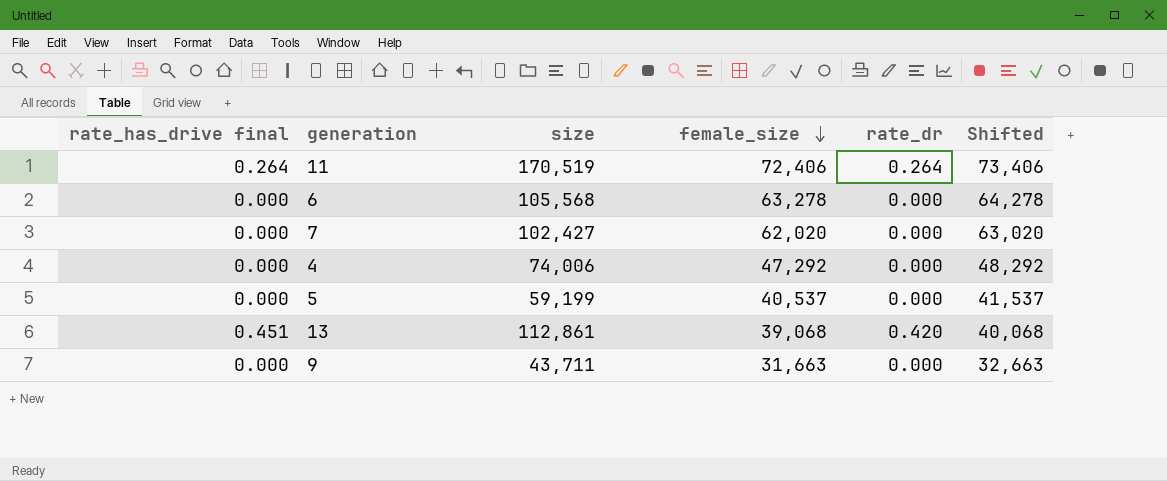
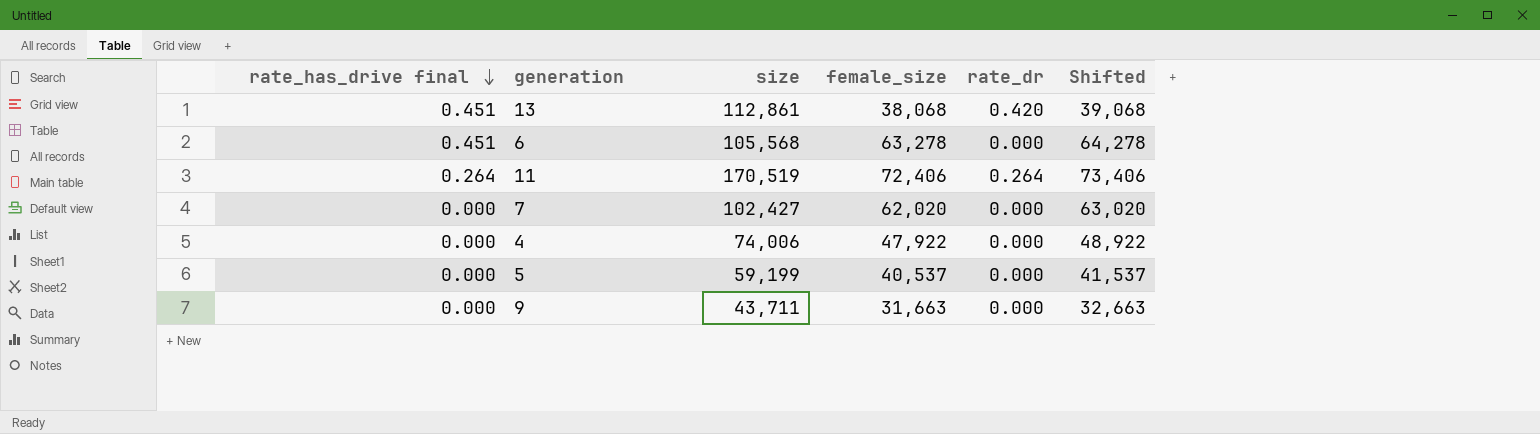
row order: female_size descending -> rate_has_drive final descending
13 | female_size: 39,068 -> 38,068
13 | Shifted: 40,068 -> 39,068
6 | rate_has_drive final: 0.000 -> 0.451
4 | female_size: 47,292 -> 47,922
4 | Shifted: 48,292 -> 48,922

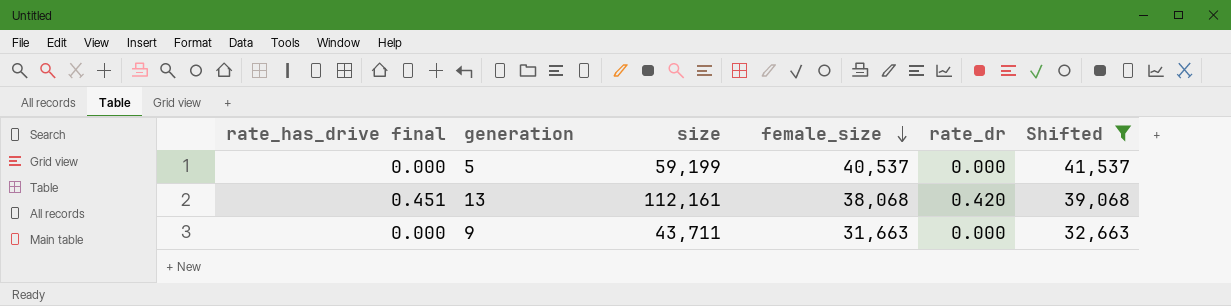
filter: none -> Shifted <= 41,537
row order: rate_has_drive final descending -> female_size descending
13 | size: 112,861 -> 112,161

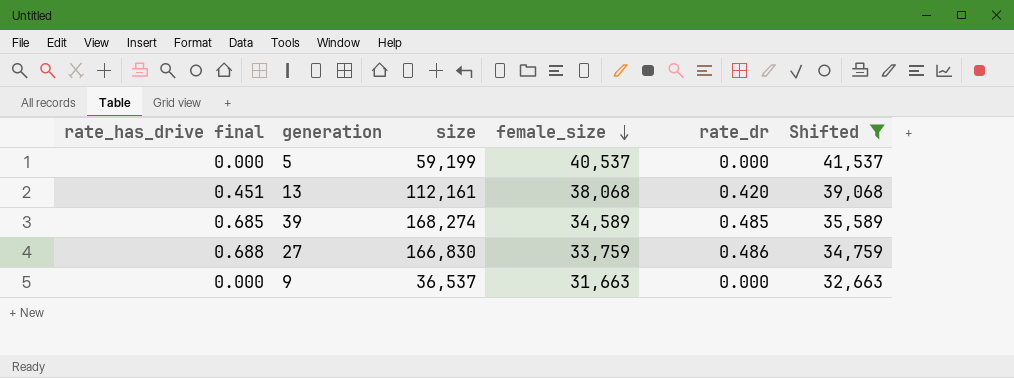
row 39: none -> 0.685 | 168,274 | 34,589 | 0.485 | 35,589
row 27: none -> 0.688 | 166,830 | 33,759 | 0.486 | 34,759
9 | size: 43,711 -> 36,537

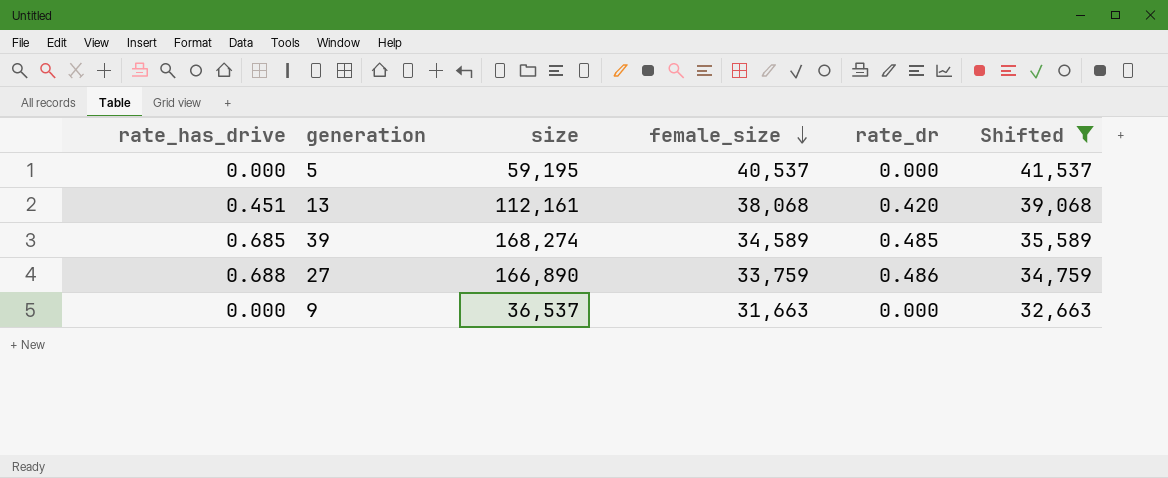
column name: rate_has_drive final -> rate_has_drive
5 | size: 59,199 -> 59,195
27 | size: 166,830 -> 166,890

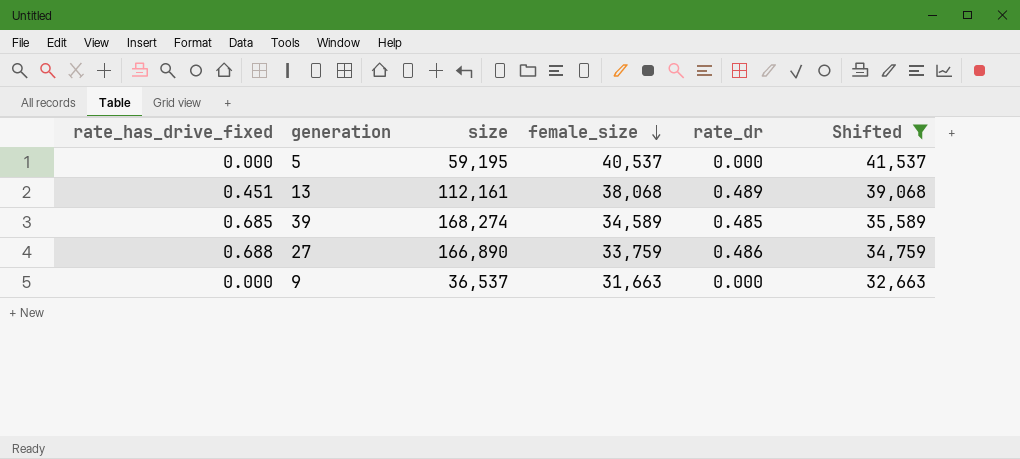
column name: rate_has_drive -> rate_has_drive_fixed
13 | rate_dr: 0.420 -> 0.489

